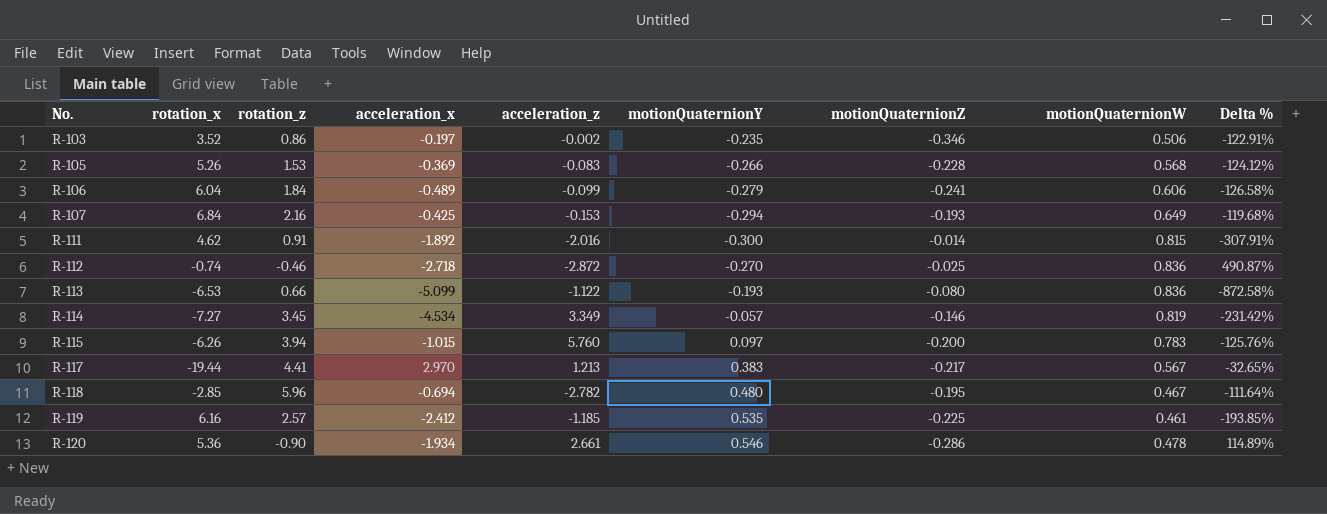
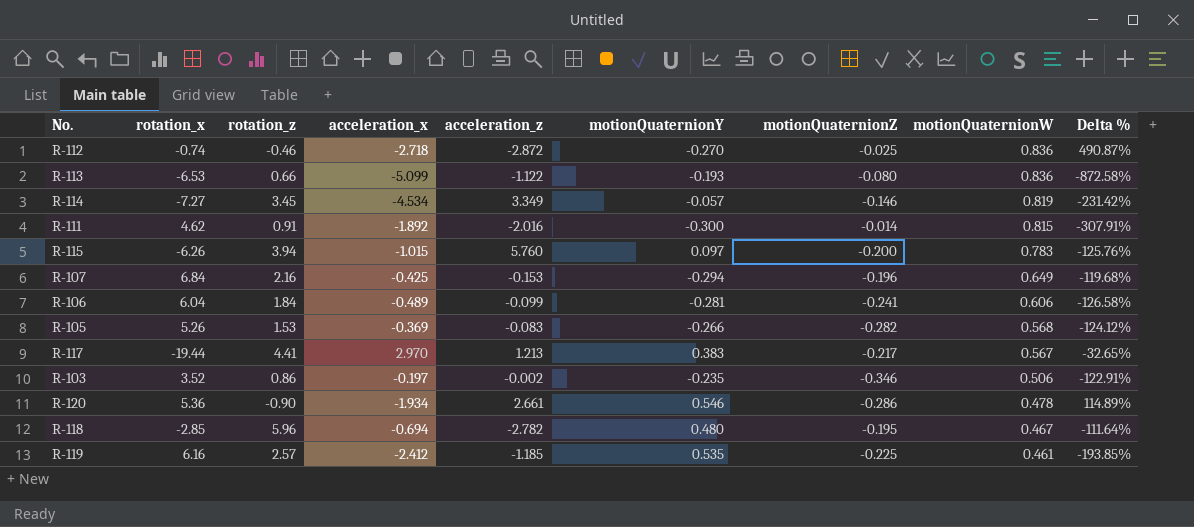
row order: No. ascending -> motionQuaternionW descending
R-107 | motionQuaternionZ: -0.193 -> -0.196
R-106 | motionQuaternionY: -0.279 -> -0.281
R-105 | motionQuaternionZ: -0.228 -> -0.282

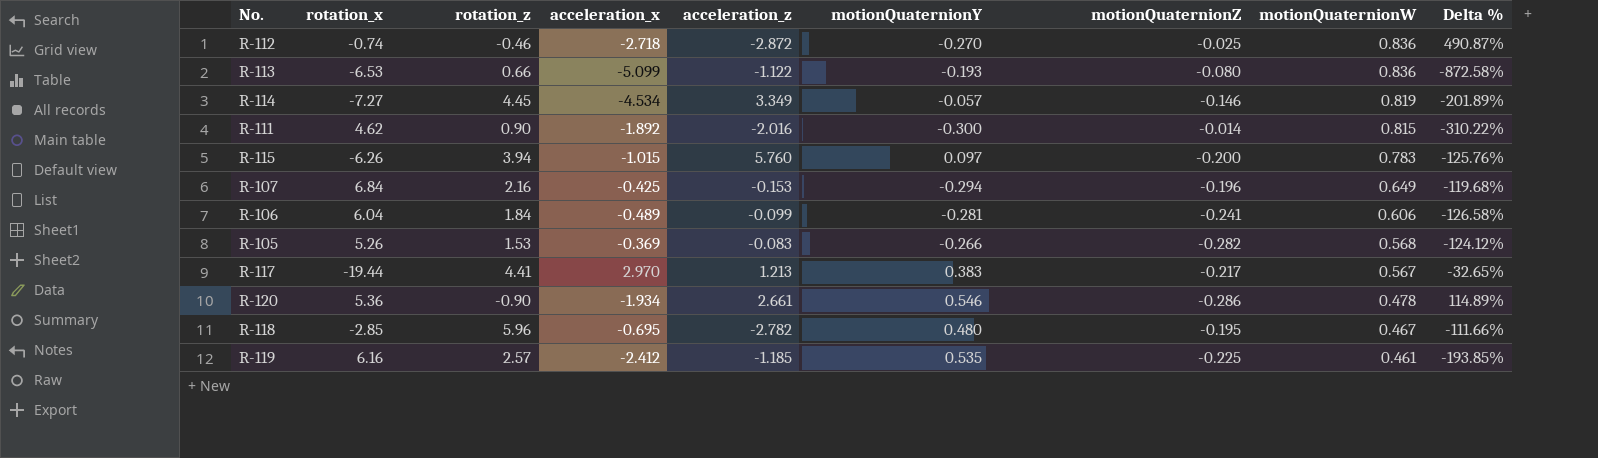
row R-103: 3.52 | 0.86 | -0.197 | -0.002 | -0.235 | -0.346 | 0.506 | -122.91% -> none
R-114 | rotation_z: 3.45 -> 4.45
R-114 | Delta %: -231.42% -> -201.89%
R-111 | rotation_z: 0.91 -> 0.90
R-111 | Delta %: -307.91% -> -310.22%
R-118 | acceleration_x: -0.694 -> -0.695
R-118 | Delta %: -111.64% -> -111.66%

